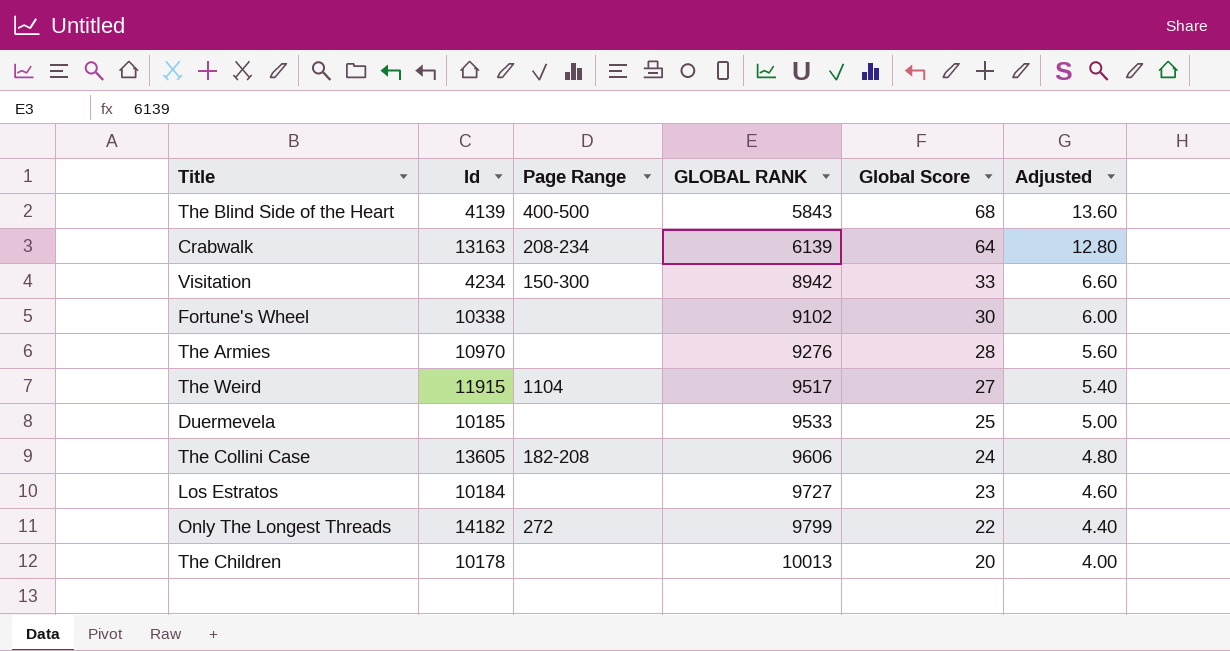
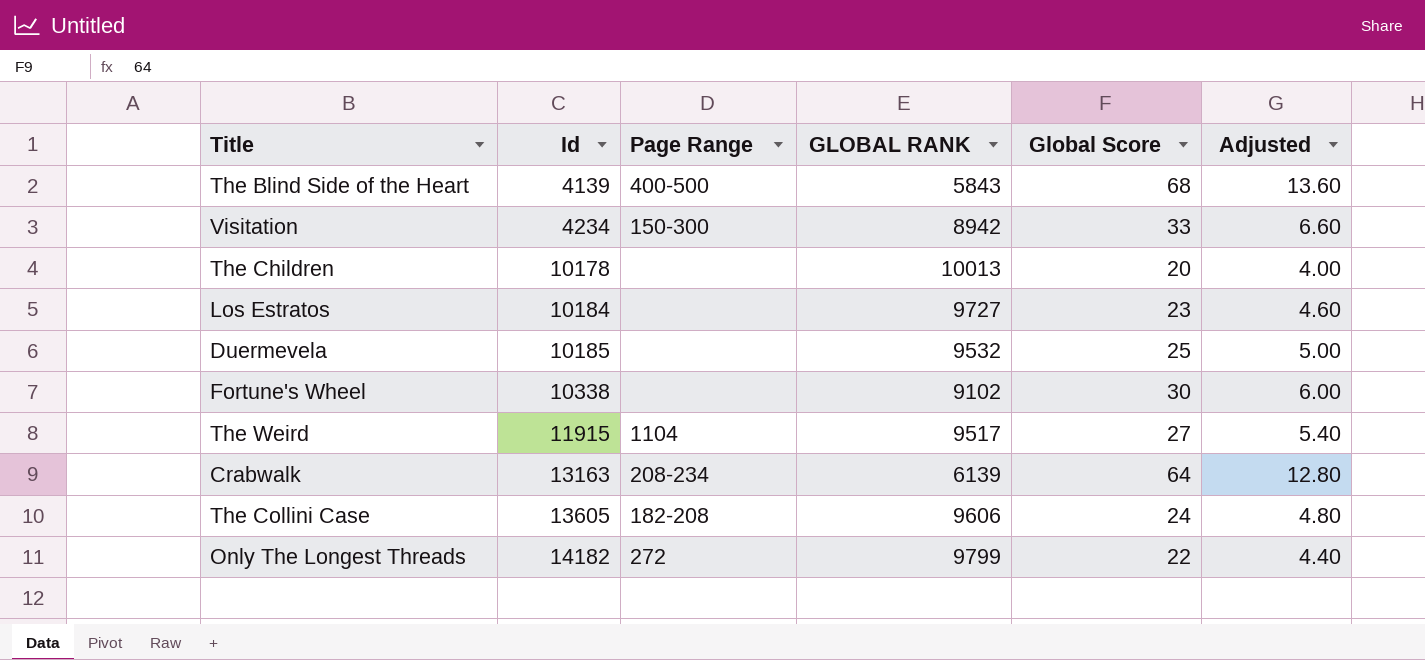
row order: GLOBAL RANK ascending -> Id ascending
row The Armies: 10970 | none | 9276 | 28 | 5.60 -> none
Duermevela | GLOBAL RANK: 9533 -> 9532

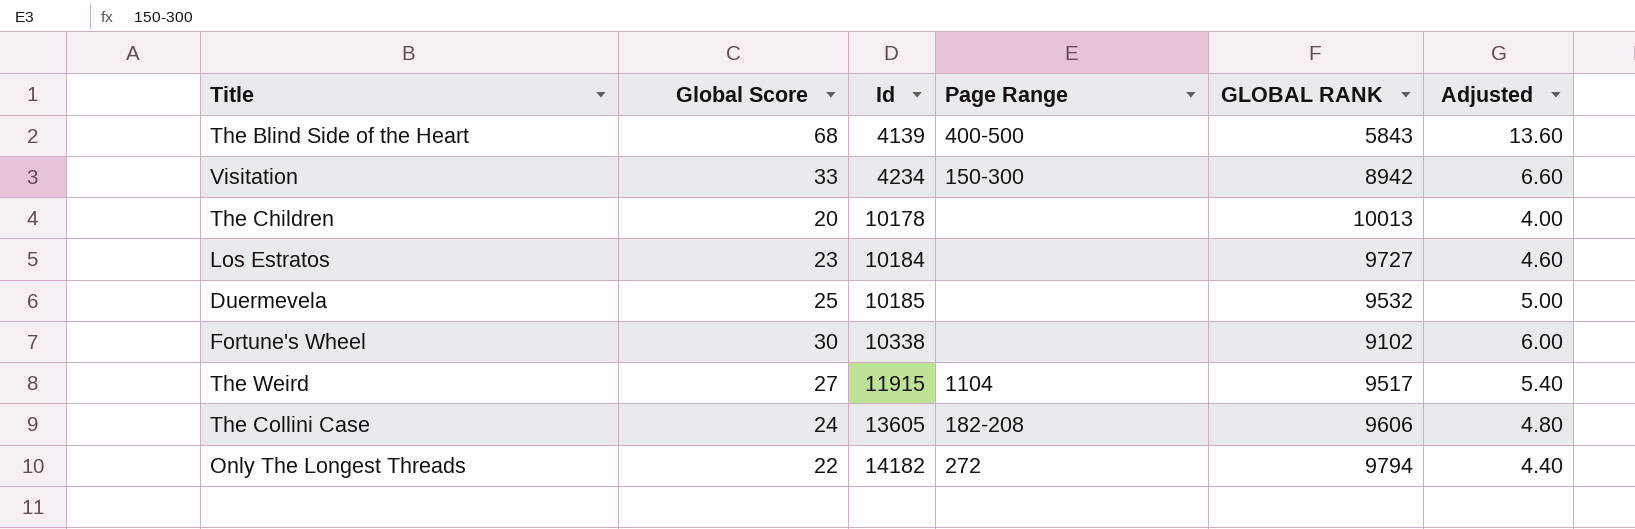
column Global Score | position: 5 -> 2
row Crabwalk: 13163 | 208-234 | 6139 | 64 | 12.80 -> none
Only The Longest Threads | GLOBAL RANK: 9799 -> 9794

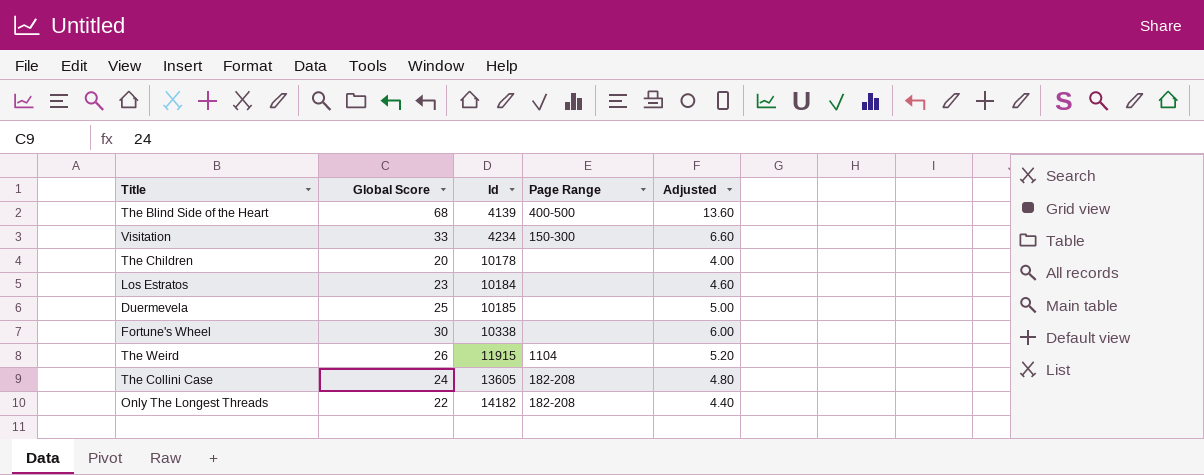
column GLOBAL RANK | position: 5 -> none
The Weird | Global Score: 27 -> 26
The Weird | Adjusted: 5.40 -> 5.20
Only The Longest Threads | Page Range: 272 -> 182-208

